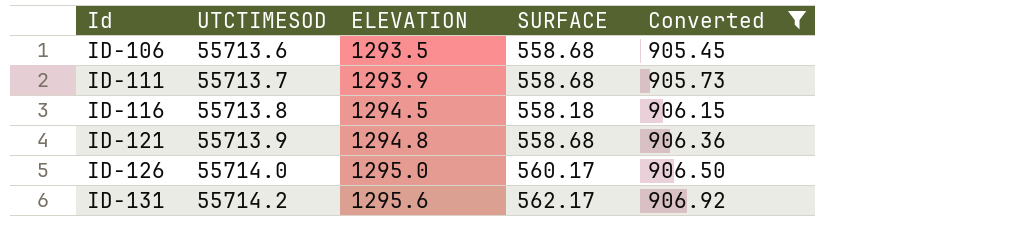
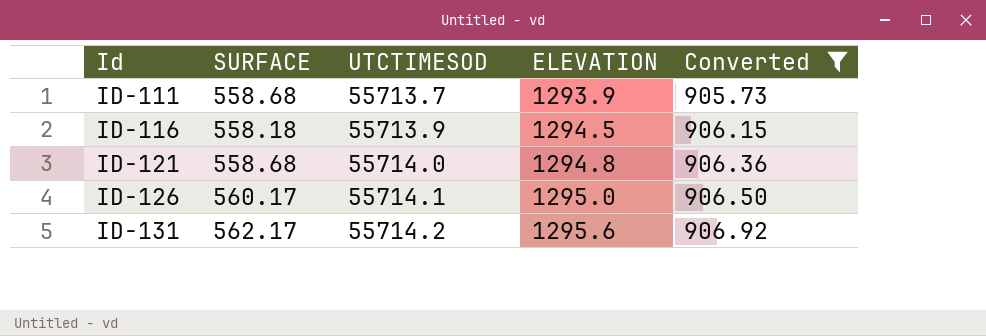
column SURFACE | position: 4 -> 2
row ID-106: 55713.6 | 1293.5 | 558.68 | 905.45 -> none
ID-116 | UTCTIMESOD: 55713.8 -> 55713.9
ID-121 | UTCTIMESOD: 55713.9 -> 55714.0
ID-126 | UTCTIMESOD: 55714.0 -> 55714.1

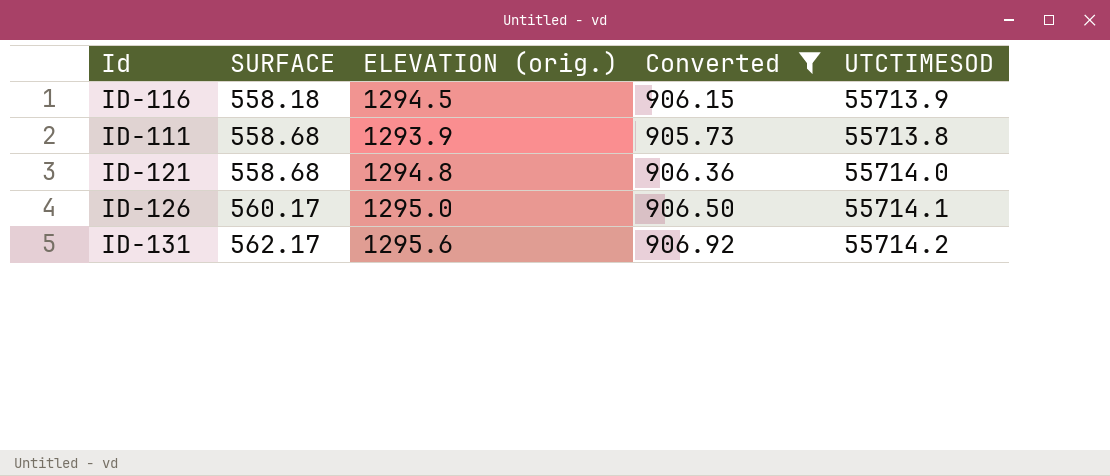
row order: Id ascending -> SURFACE ascending
column name: ELEVATION -> ELEVATION (orig.)
column UTCTIMESOD | position: 3 -> 5
ID-111 | UTCTIMESOD: 55713.7 -> 55713.8

